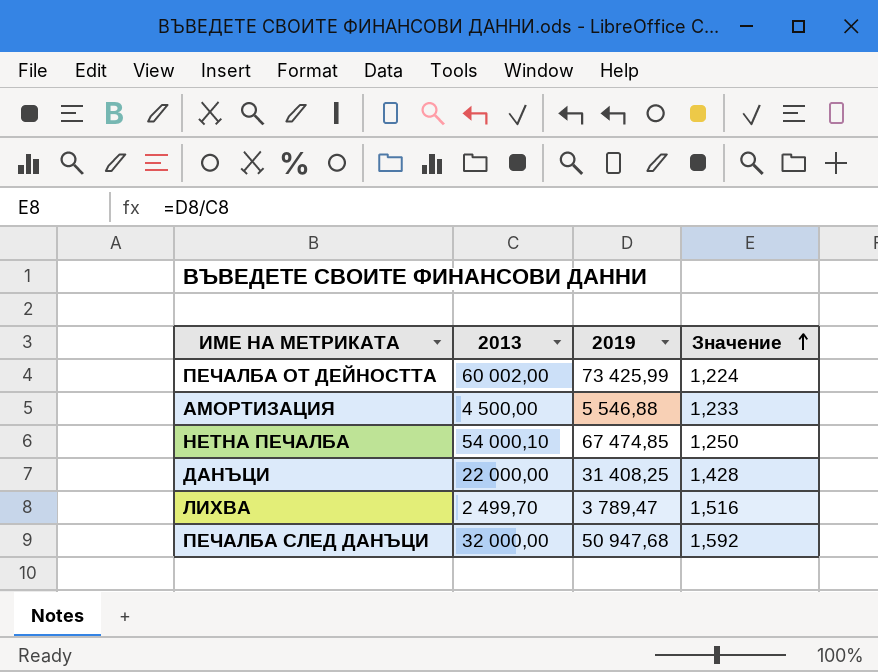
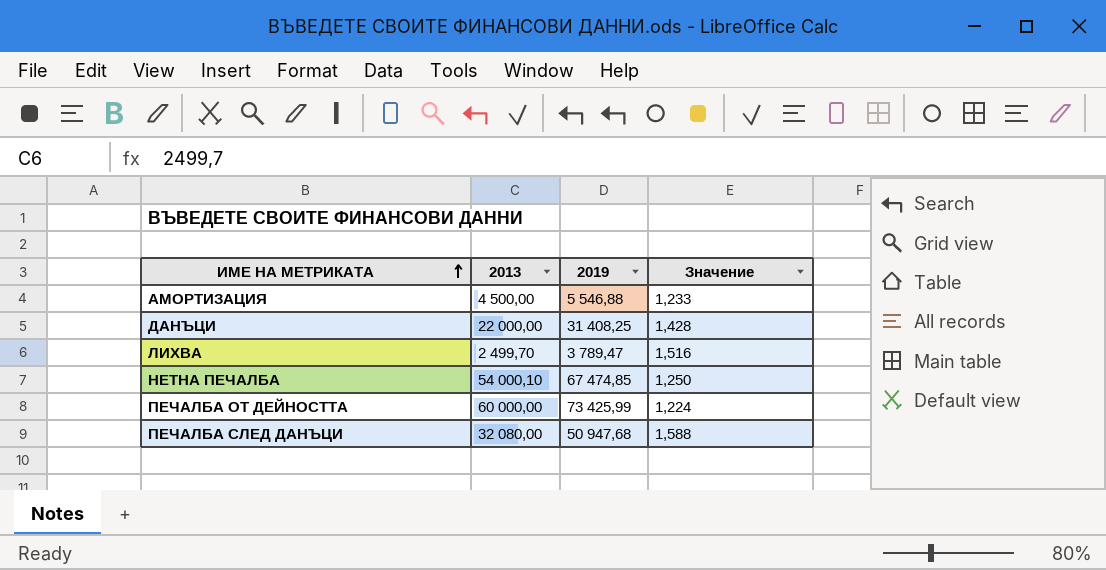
row order: Значение ascending -> ИМЕ НА МЕТРИКАТА ascending
ПЕЧАЛБА ОТ ДЕЙНОСТТА | 2013: 60 002,00 -> 60 000,00
ПЕЧАЛБА СЛЕД ДАНЪЦИ | 2013: 32 000,00 -> 32 080,00
ПЕЧАЛБА СЛЕД ДАНЪЦИ | Значение: 1,592 -> 1,588

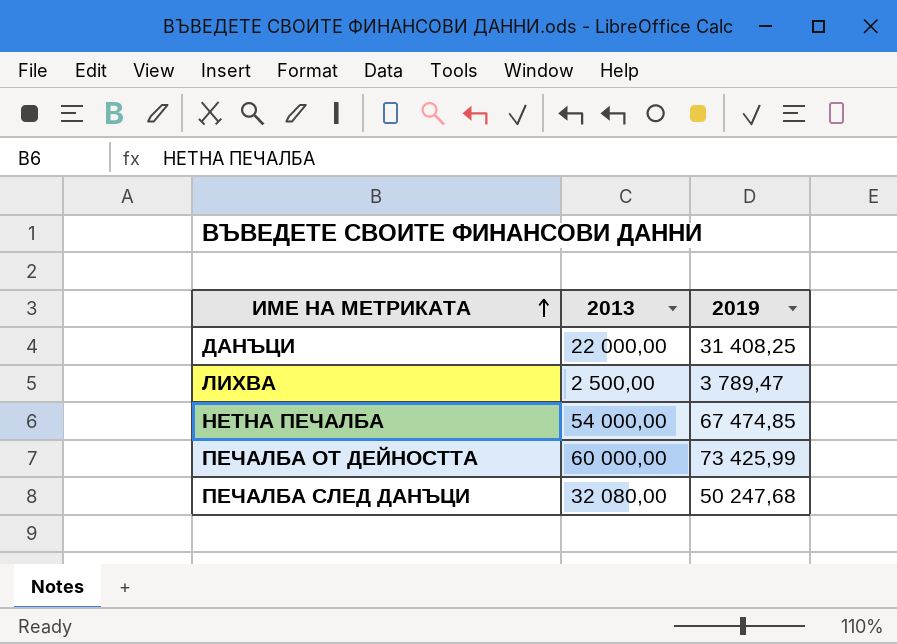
column Значение | formula: [2019] / [2013] -> none
row АМОРТИЗАЦИЯ: 4 500,00 | 5 546,88 | 1,233 -> none
ЛИХВА | 2013: 2 499,70 -> 2 500,00
НЕТНА ПЕЧАЛБА | 2013: 54 000,10 -> 54 000,00
ПЕЧАЛБА СЛЕД ДАНЪЦИ | 2019: 50 947,68 -> 50 247,68

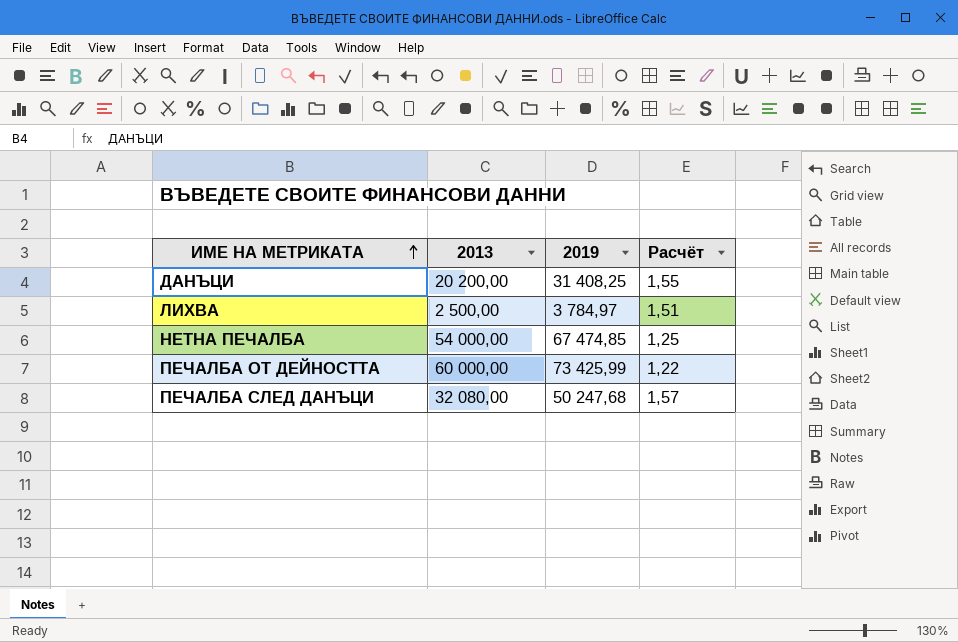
column Расчёт | formula: none -> [2019] / [2013]
ДАНЪЦИ | 2013: 22 000,00 -> 20 200,00
ЛИХВА | 2019: 3 789,47 -> 3 784,97

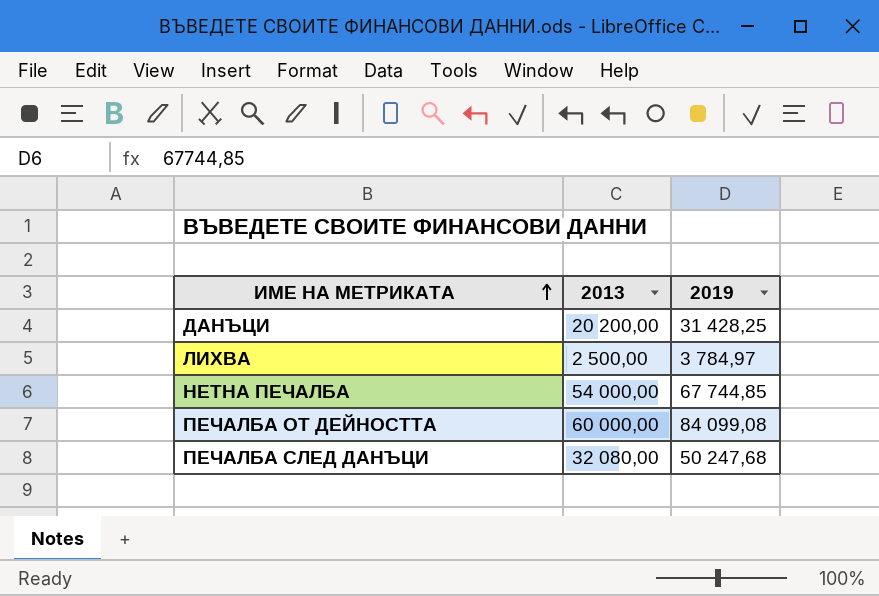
column Расчёт | formula: [2019] / [2013] -> none
ДАНЪЦИ | 2019: 31 408,25 -> 31 428,25
НЕТНА ПЕЧАЛБА | 2019: 67 474,85 -> 67 744,85
ПЕЧАЛБА ОТ ДЕЙНОСТТА | 2019: 73 425,99 -> 84 099,08

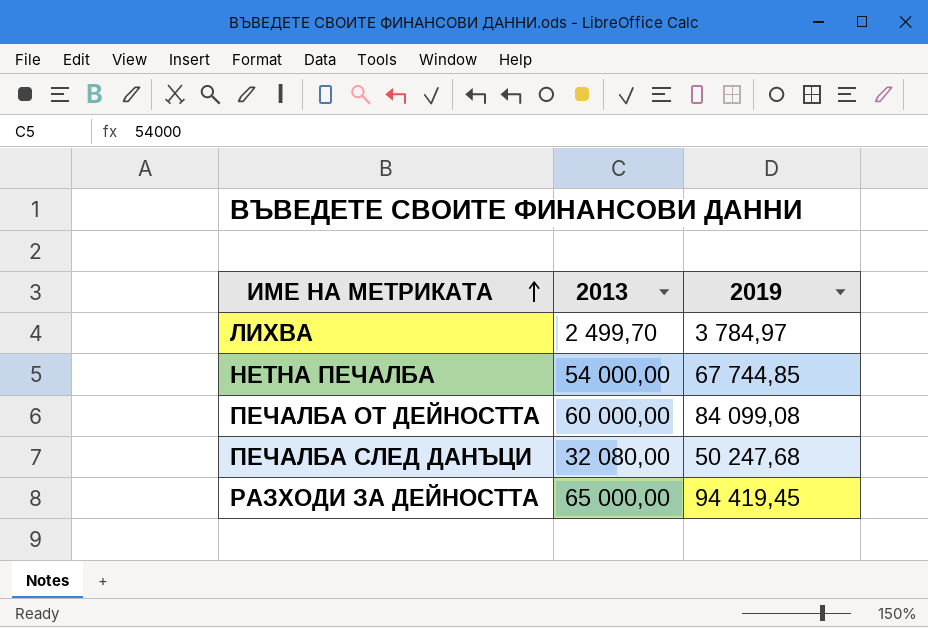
row ДАНЪЦИ: 20 200,00 | 31 428,25 -> none
ЛИХВА | 2013: 2 500,00 -> 2 499,70
row РАЗХОДИ ЗА ДЕЙНОСТТА: none -> 65 000,00 | 94 419,45

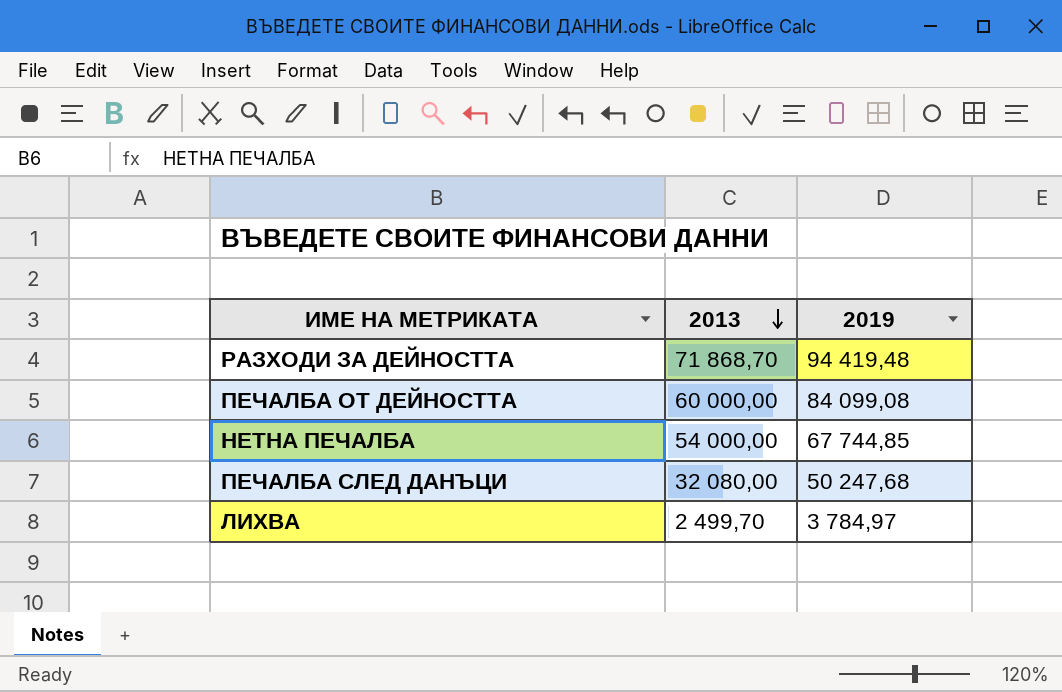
row order: ИМЕ НА МЕТРИКАТА ascending -> 2013 descending
РАЗХОДИ ЗА ДЕЙНОСТТА | 2013: 65 000,00 -> 71 868,70
РАЗХОДИ ЗА ДЕЙНОСТТА | 2019: 94 419,45 -> 94 419,48

